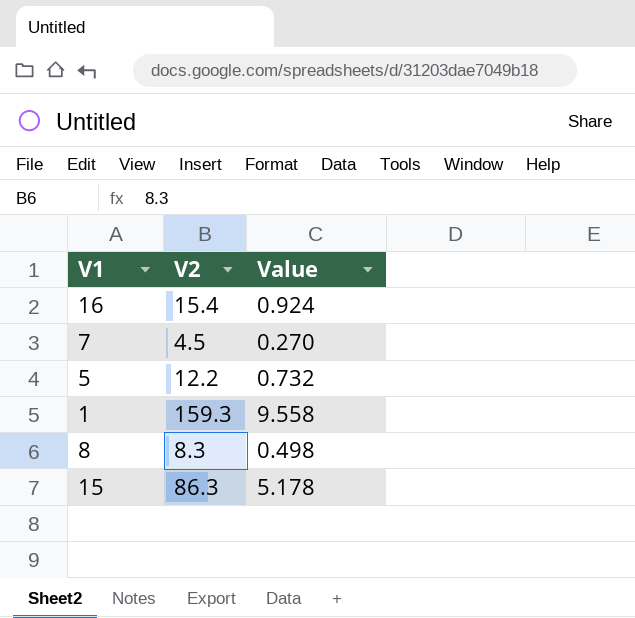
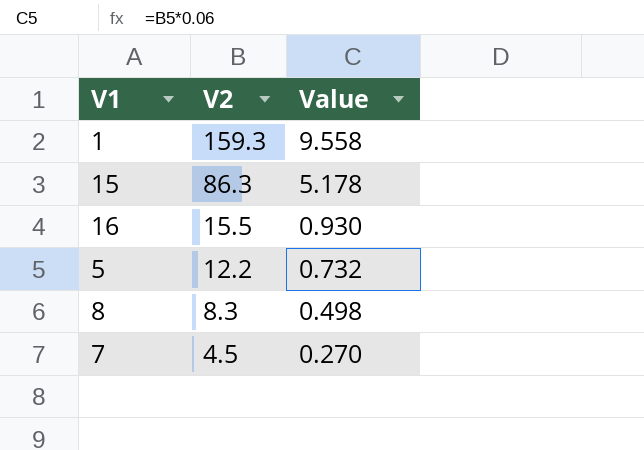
row order: none -> V2 descending
16 | V2: 15.4 -> 15.5
16 | Value: 0.924 -> 0.930

